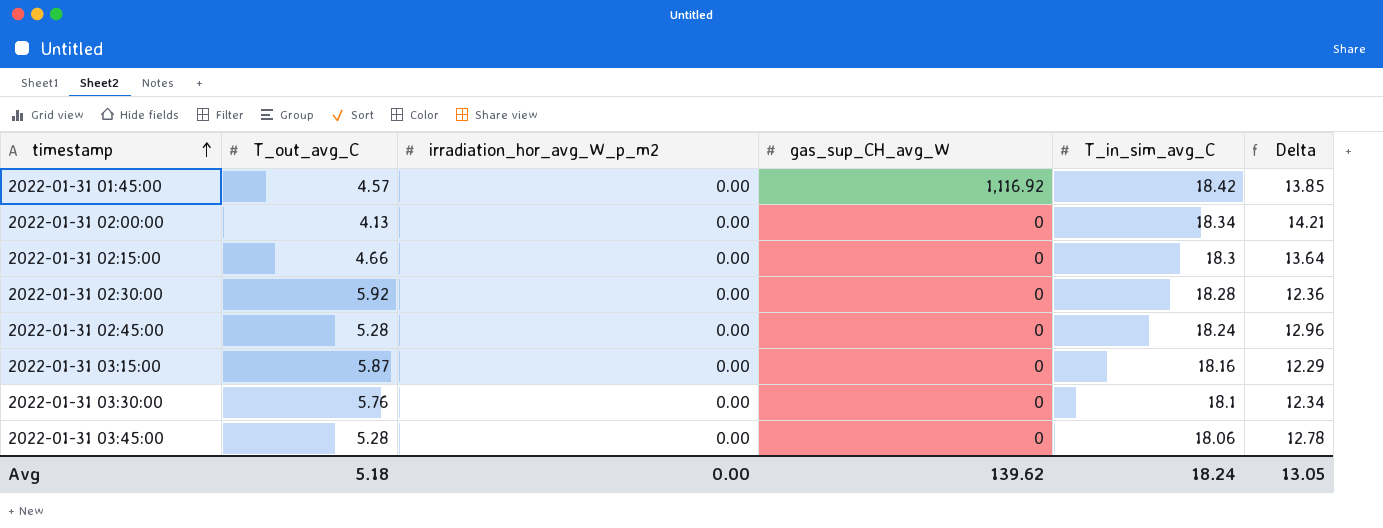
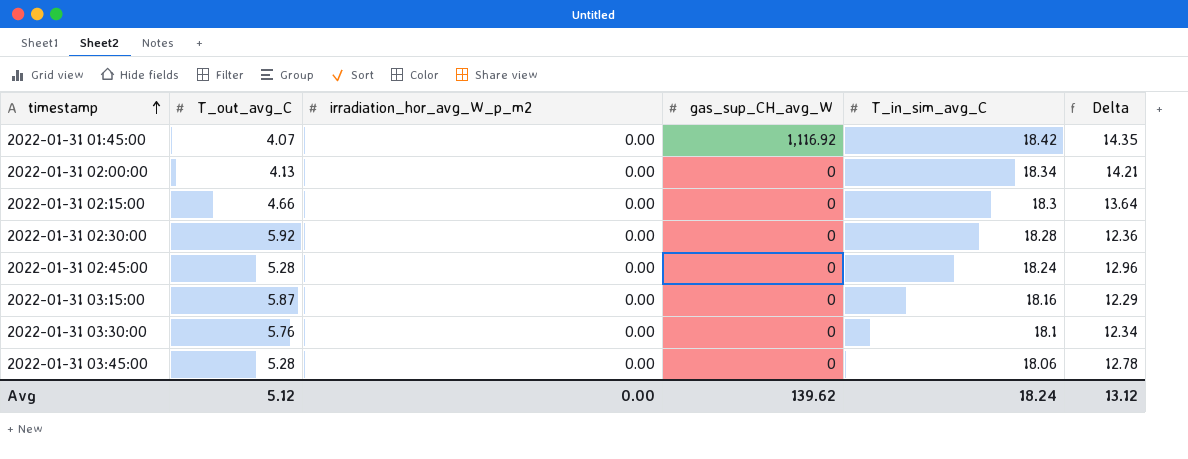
2022-01-31 01:45:00 | T_out_avg_C: 4.57 -> 4.07
2022-01-31 01:45:00 | Delta: 13.85 -> 14.35
Avg | T_out_avg_C: 5.18 -> 5.12
Avg | Delta: 13.05 -> 13.12

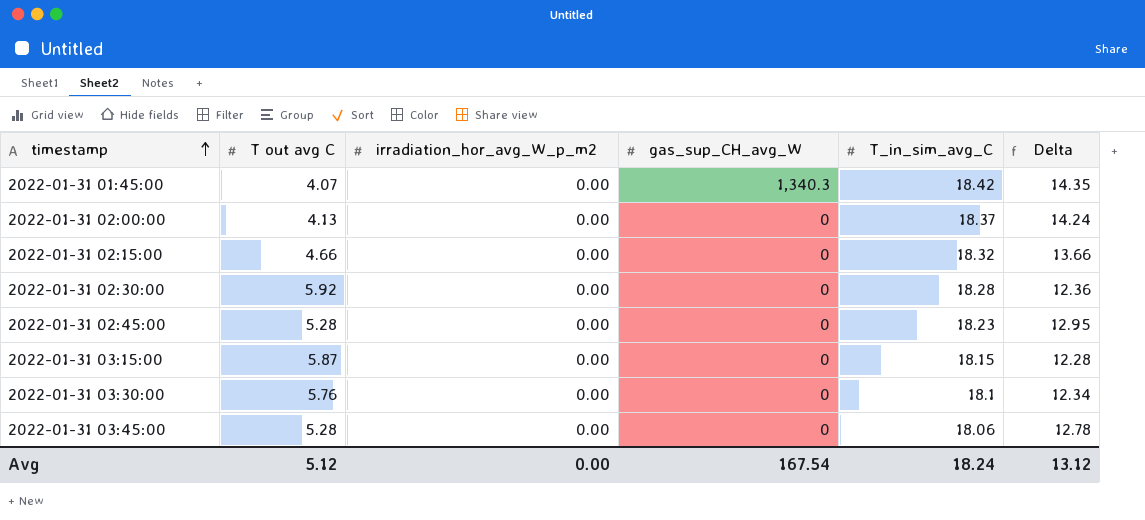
column name: T_out_avg_C -> T out avg C
2022-01-31 01:45:00 | gas_sup_CH_avg_W: 1,116.92 -> 1,340.3
2022-01-31 02:00:00 | T_in_sim_avg_C: 18.34 -> 18.37
2022-01-31 02:00:00 | Delta: 14.21 -> 14.24
2022-01-31 02:15:00 | T_in_sim_avg_C: 18.3 -> 18.32
2022-01-31 02:15:00 | Delta: 13.64 -> 13.66
2022-01-31 02:45:00 | T_in_sim_avg_C: 18.24 -> 18.23
2022-01-31 02:45:00 | Delta: 12.96 -> 12.95
2022-01-31 03:15:00 | T_in_sim_avg_C: 18.16 -> 18.15
2022-01-31 03:15:00 | Delta: 12.29 -> 12.28
Avg | gas_sup_CH_avg_W: 139.62 -> 167.54

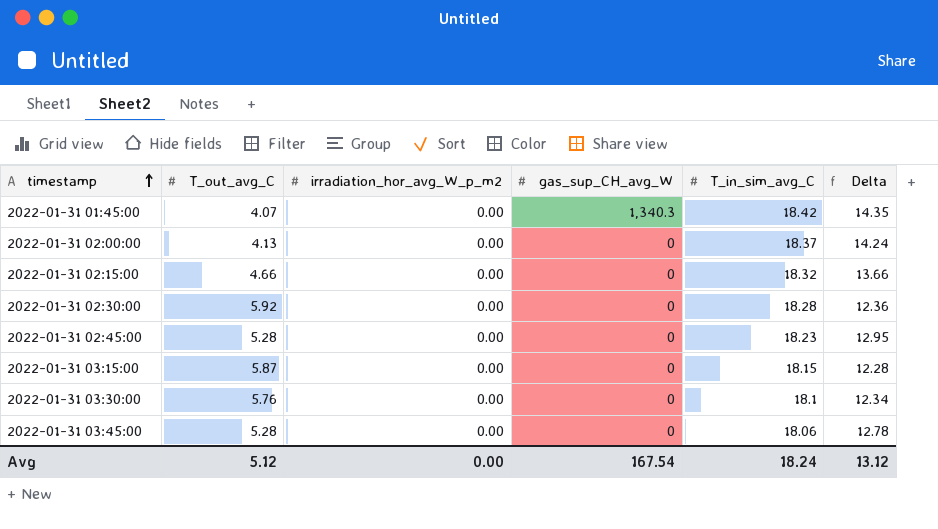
column name: T out avg C -> T_out_avg_C

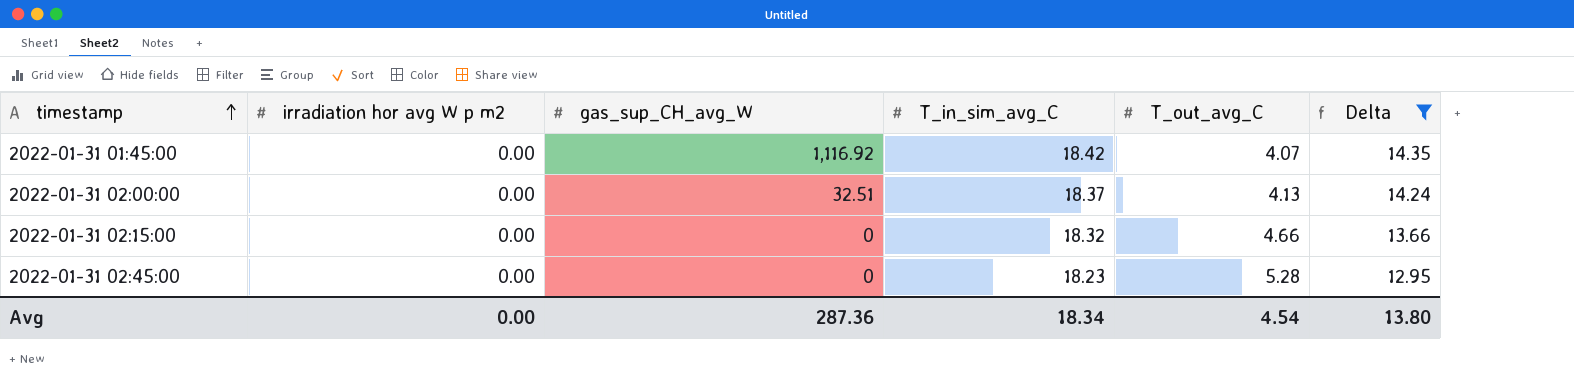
filter: none -> Delta >= 12.95
column name: irradiation_hor_avg_W_p_m2 -> irradiation hor avg W p m2
column T_out_avg_C | position: 2 -> 5
2022-01-31 01:45:00 | gas_sup_CH_avg_W: 1,340.3 -> 1,116.92
2022-01-31 02:00:00 | gas_sup_CH_avg_W: 0 -> 32.51
Avg | gas_sup_CH_avg_W: 167.54 -> 287.36
Avg | T_in_sim_avg_C: 18.24 -> 18.34
Avg | T_out_avg_C: 5.12 -> 4.54
Avg | Delta: 13.12 -> 13.80

